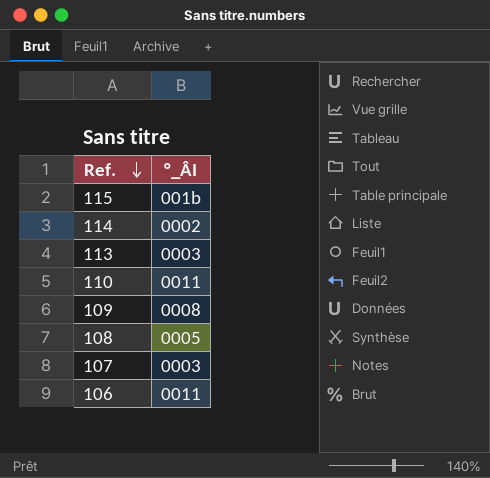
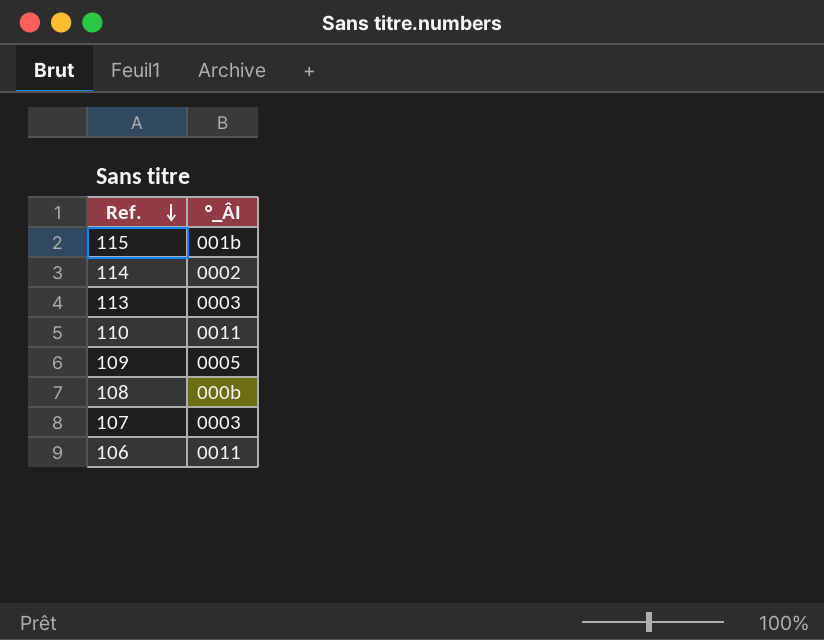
109 | °_ÂI: 0008 -> 0005
108 | °_ÂI: 0005 -> 000b

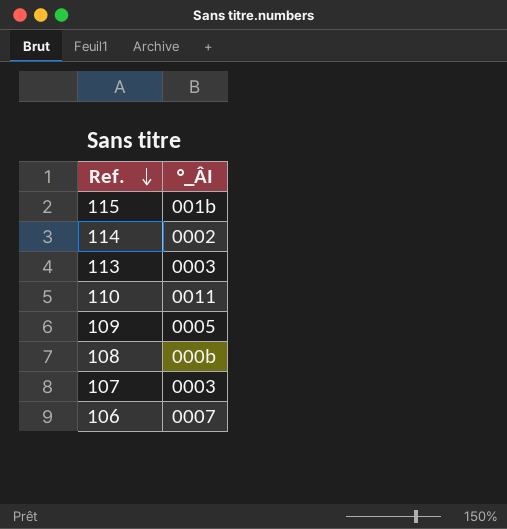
106 | °_ÂI: 0011 -> 0007

